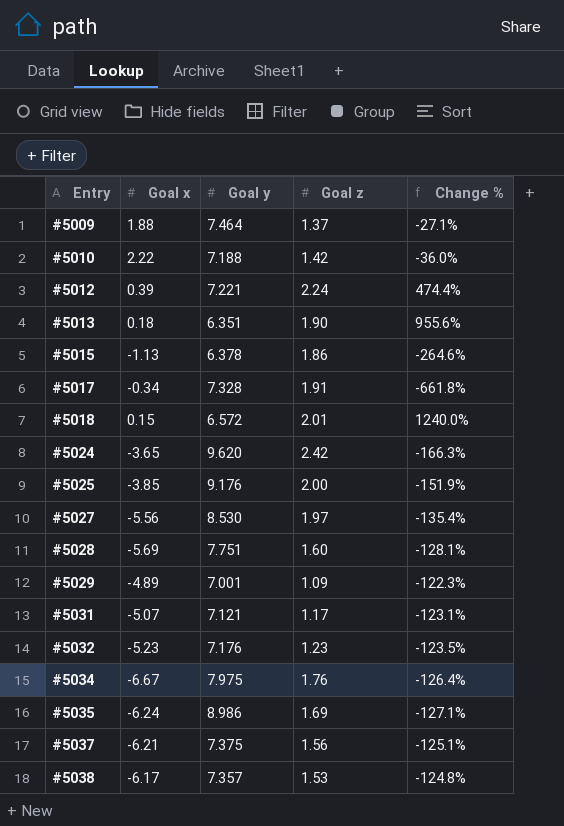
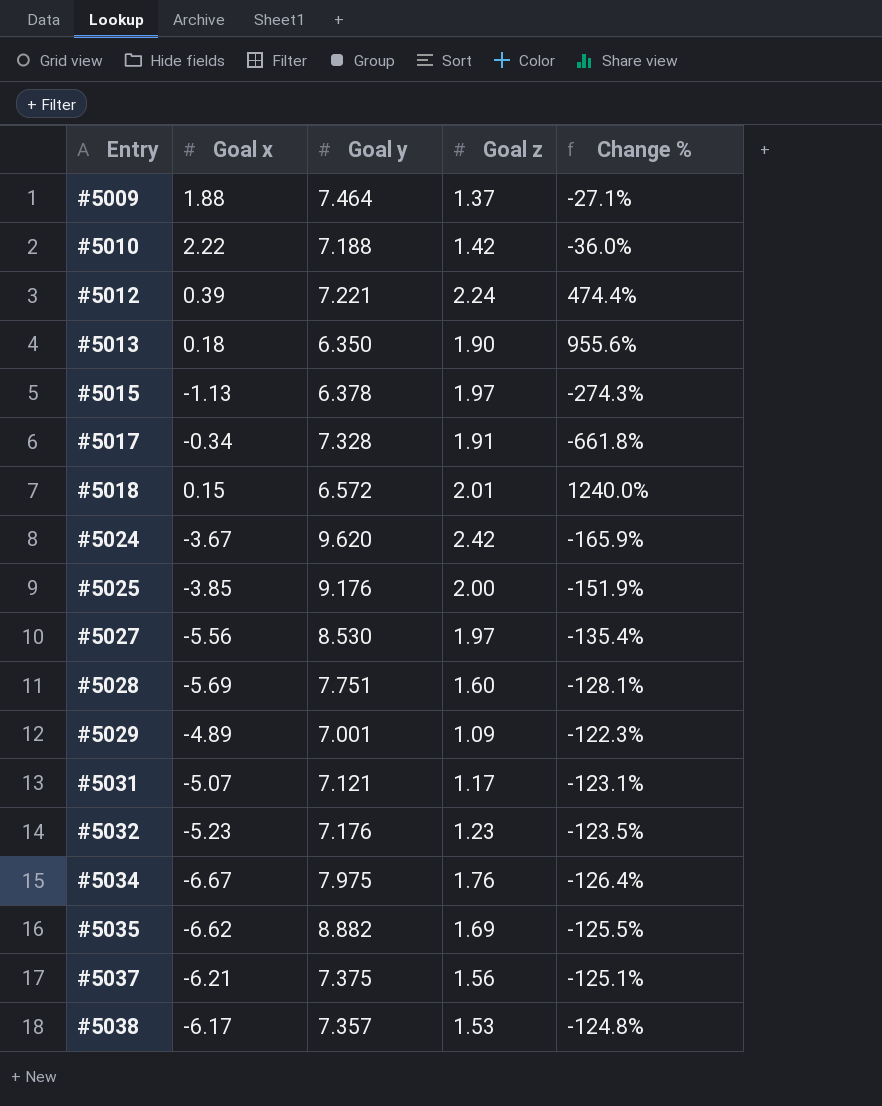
#5013 | Goal y: 6.351 -> 6.350
#5015 | Goal z: 1.86 -> 1.97
#5015 | Change %: -264.6% -> -274.3%
#5024 | Goal x: -3.65 -> -3.67
#5024 | Change %: -166.3% -> -165.9%
#5035 | Goal x: -6.24 -> -6.62
#5035 | Goal y: 8.986 -> 8.882
#5035 | Change %: -127.1% -> -125.5%

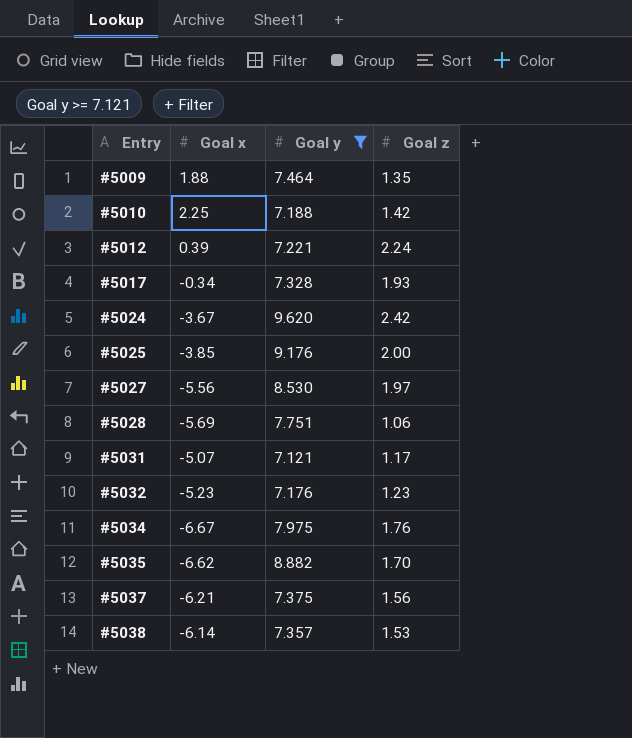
filter: none -> Goal y >= 7.121
column Change % | formula: ([Goal z] - [Goal x]) / [Goal x] -> none
#5009 | Goal z: 1.37 -> 1.35
#5010 | Goal x: 2.22 -> 2.25
#5017 | Goal z: 1.91 -> 1.93
#5028 | Goal z: 1.60 -> 1.06
#5035 | Goal z: 1.69 -> 1.70
#5038 | Goal x: -6.17 -> -6.14

